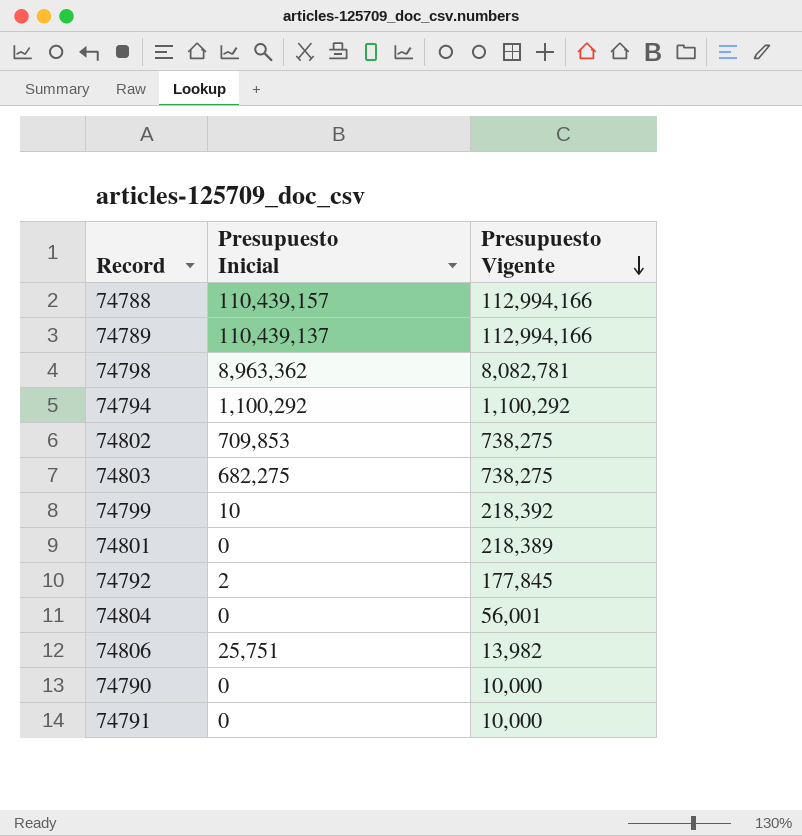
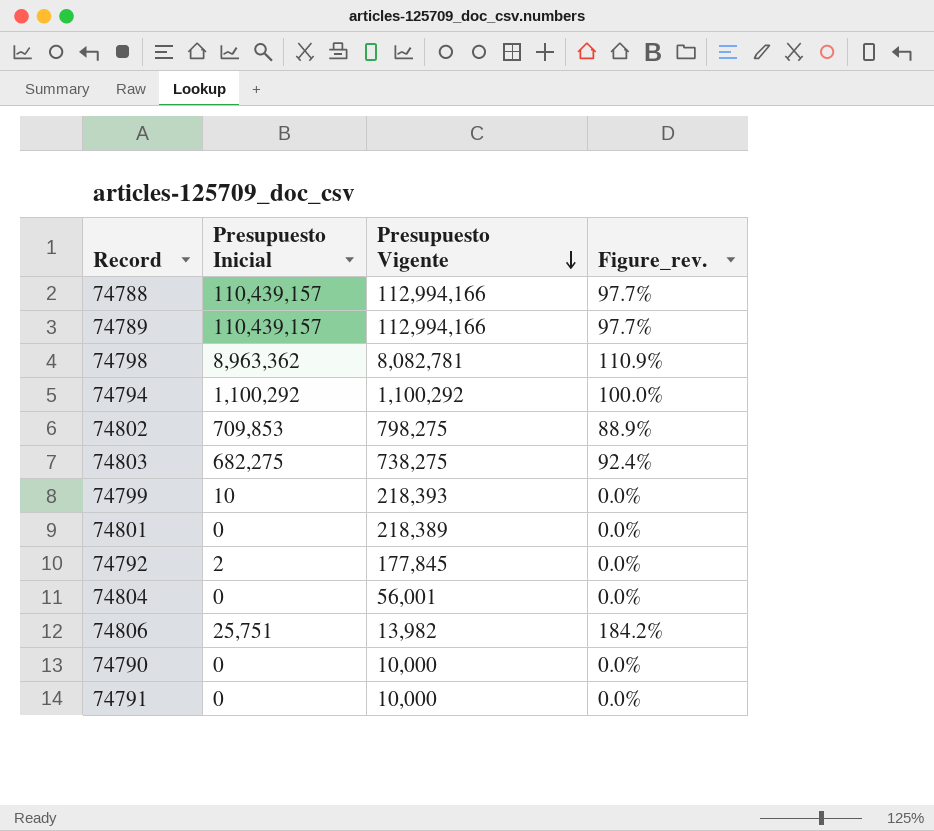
column Figure_rev. | formula: none -> [Presupuesto Inicial] / [Presupuesto Vigente]
74789 | Presupuesto Inicial: 110,439,137 -> 110,439,157
74802 | Presupuesto Vigente: 738,275 -> 798,275
74799 | Presupuesto Vigente: 218,392 -> 218,393

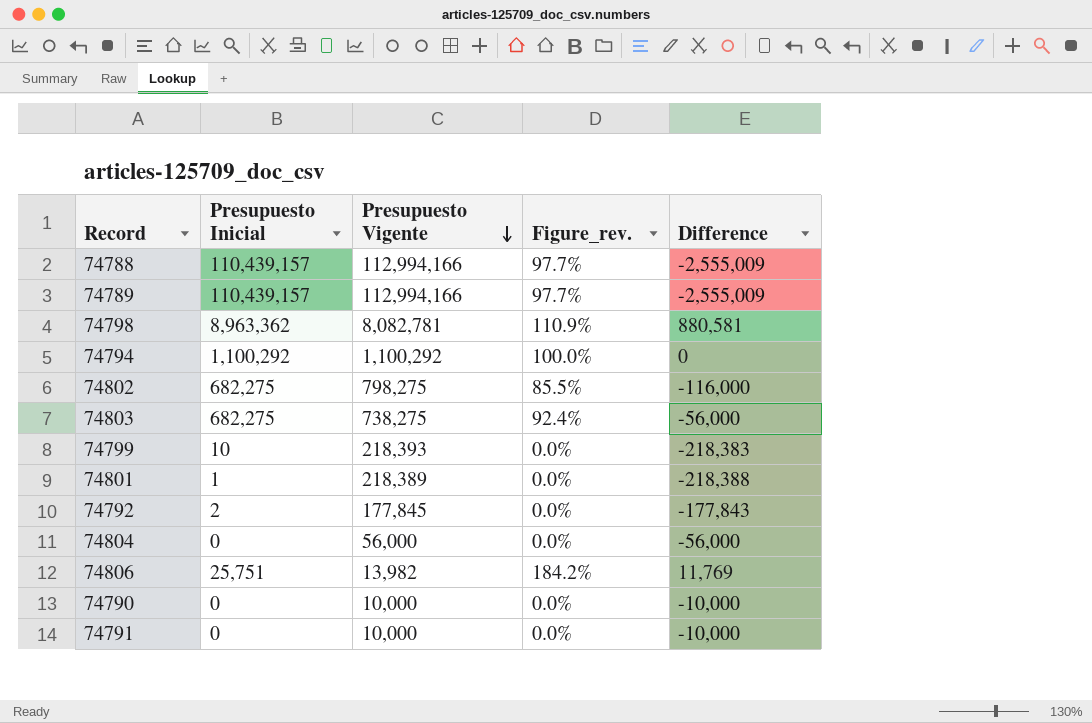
column Difference | formula: none -> [Presupuesto Inicial] - [Presupuesto Vigente]
74802 | Presupuesto Inicial: 709,853 -> 682,275
74802 | Figure_rev.: 88.9% -> 85.5%
74801 | Presupuesto Inicial: 0 -> 1
74804 | Presupuesto Vigente: 56,001 -> 56,000

